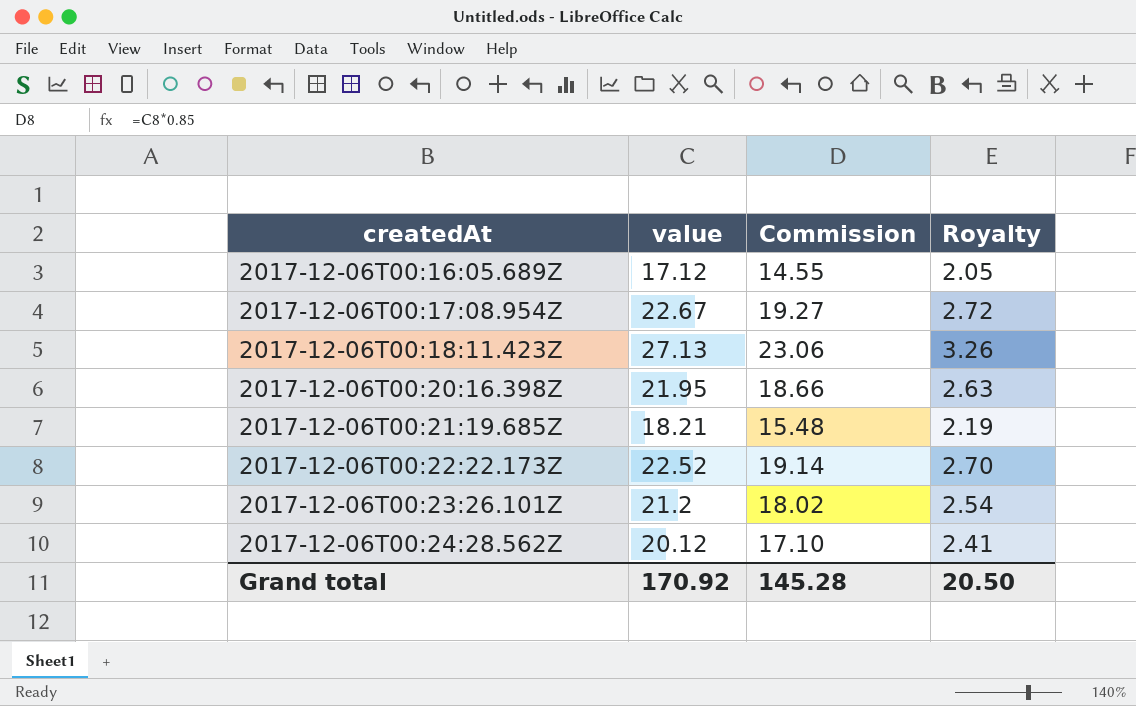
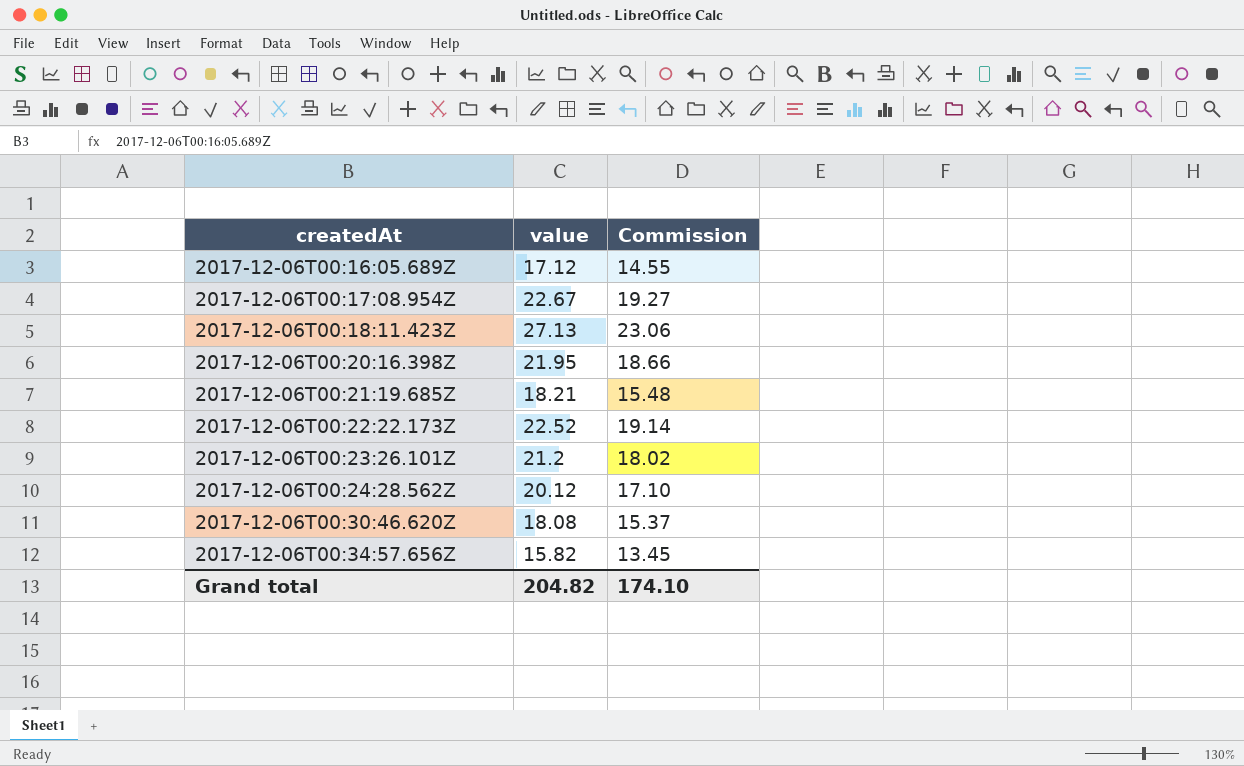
column Royalty | formula: [value] * 0.12 -> none
row 2017-12-06T00:30:46.620Z: none -> 18.08 | 15.37
row 2017-12-06T00:34:57.656Z: none -> 15.82 | 13.45
Grand total | value: 170.92 -> 204.82
Grand total | Commission: 145.28 -> 174.10

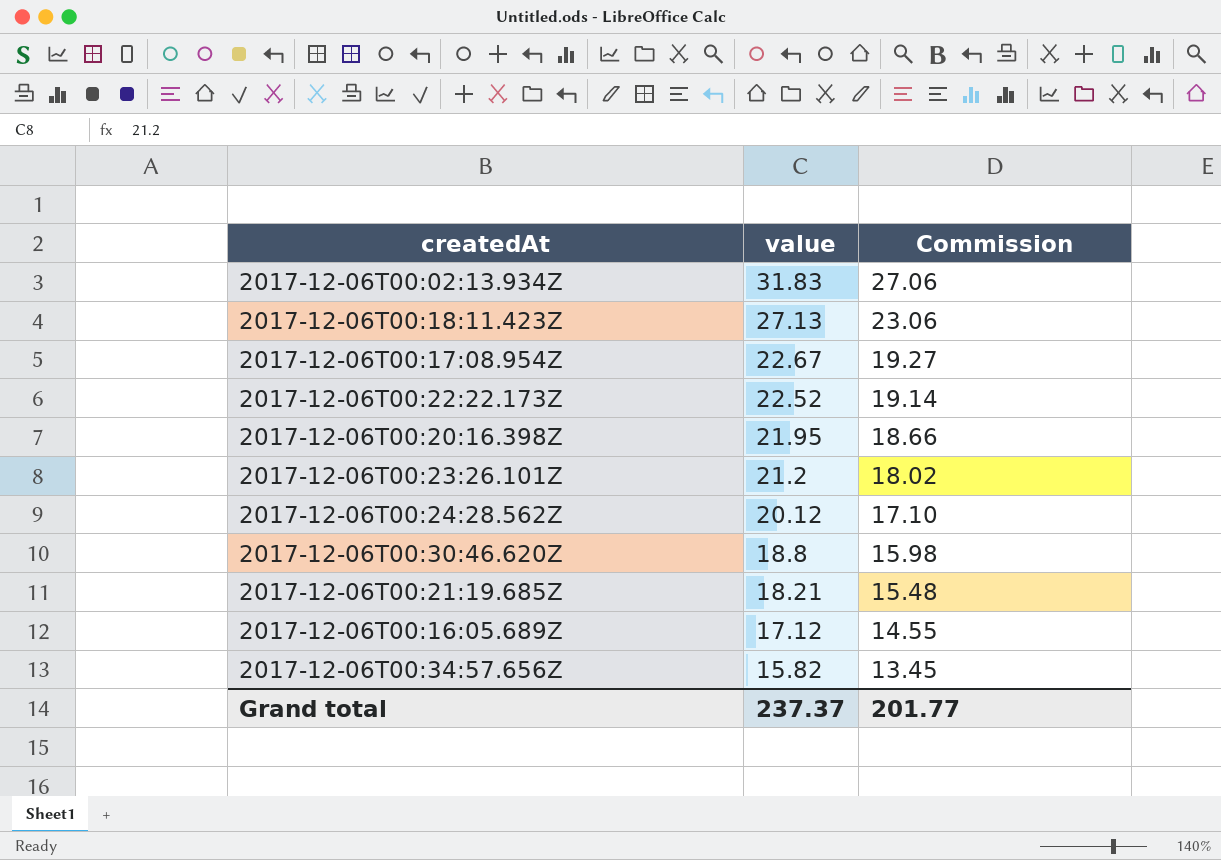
row order: createdAt ascending -> value descending
row 2017-12-06T00:02:13.934Z: none -> 31.83 | 27.06
2017-12-06T00:30:46.620Z | value: 18.08 -> 18.8
2017-12-06T00:30:46.620Z | Commission: 15.37 -> 15.98
Grand total | value: 204.82 -> 237.37
Grand total | Commission: 174.10 -> 201.77

